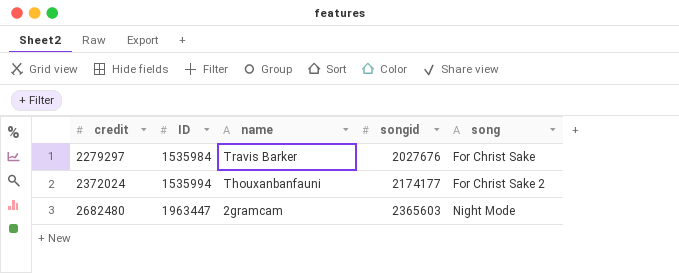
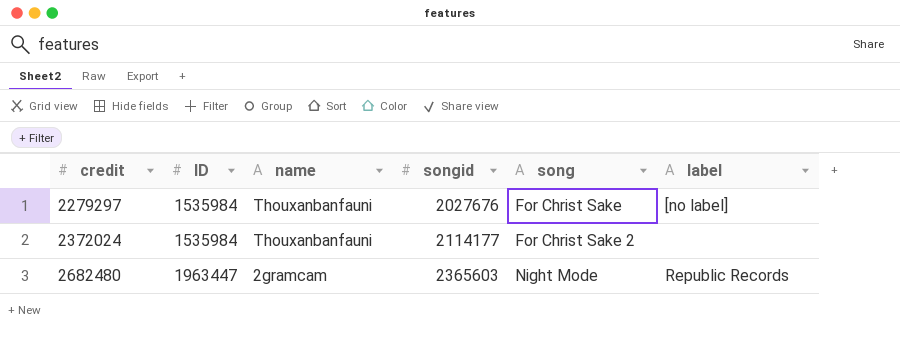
column label | position: none -> 6
2279297 | name: Travis Barker -> Thouxanbanfauni
2372024 | ID: 1535994 -> 1535984
2372024 | songid: 2174177 -> 2114177

